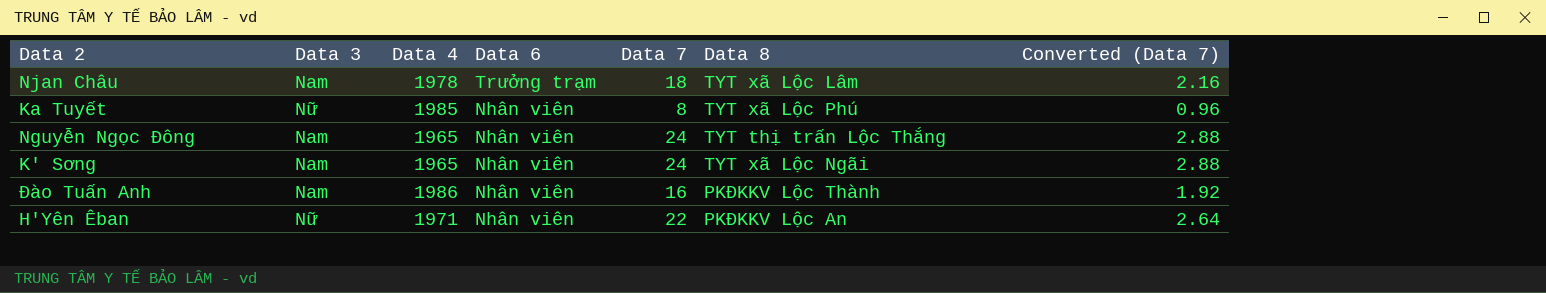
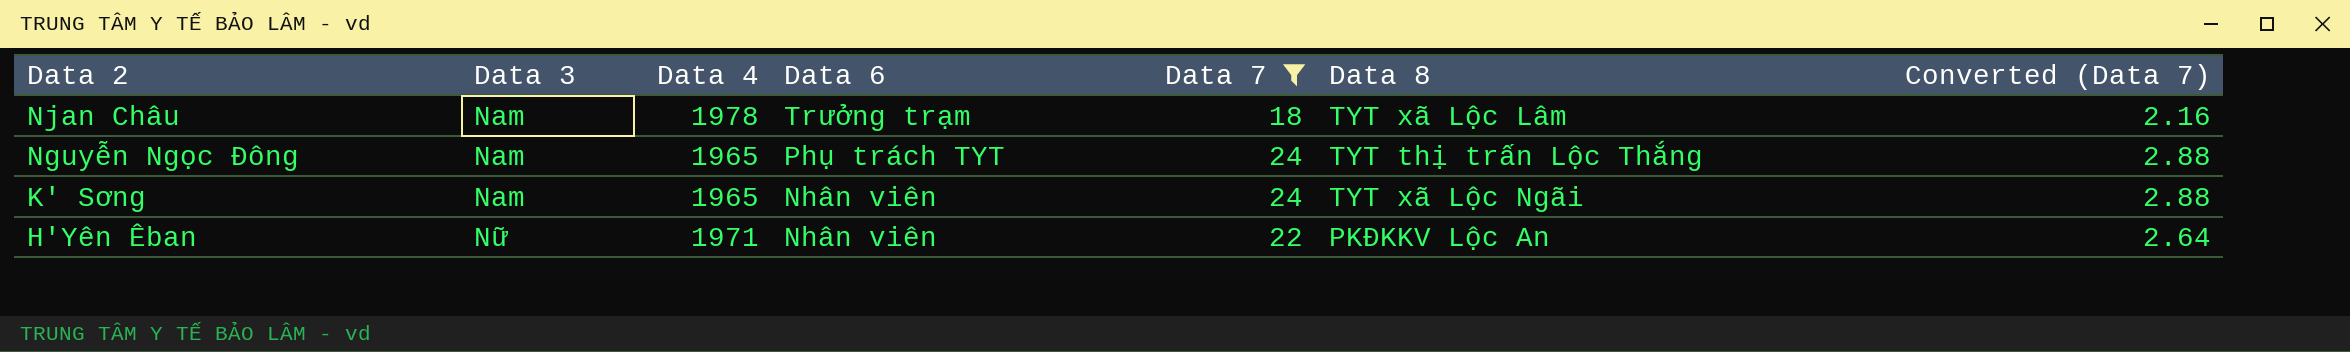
filter: none -> Data 7 >= 18
Nguyễn Ngọc Đông | Data 6: Nhân viên -> Phụ trách TYT

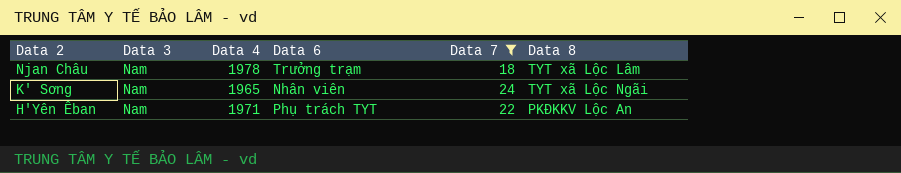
column Converted (Data 7) | formula: [Data 7] * 0.12 -> none
row Nguyễn Ngọc Đông: Nam | 1965 | Phụ trách TYT | 24 | TYT thị trấn Lộc Thắng | 2.88 -> none
H'Yên Êban | Data 3: Nữ -> Nam
H'Yên Êban | Data 6: Nhân viên -> Phụ trách TYT

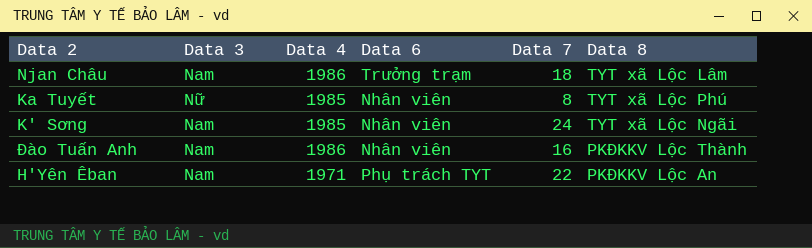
filter: Data 7 >= 18 -> none
Njan Châu | Data 4: 1978 -> 1986
K' Sơng | Data 4: 1965 -> 1985

